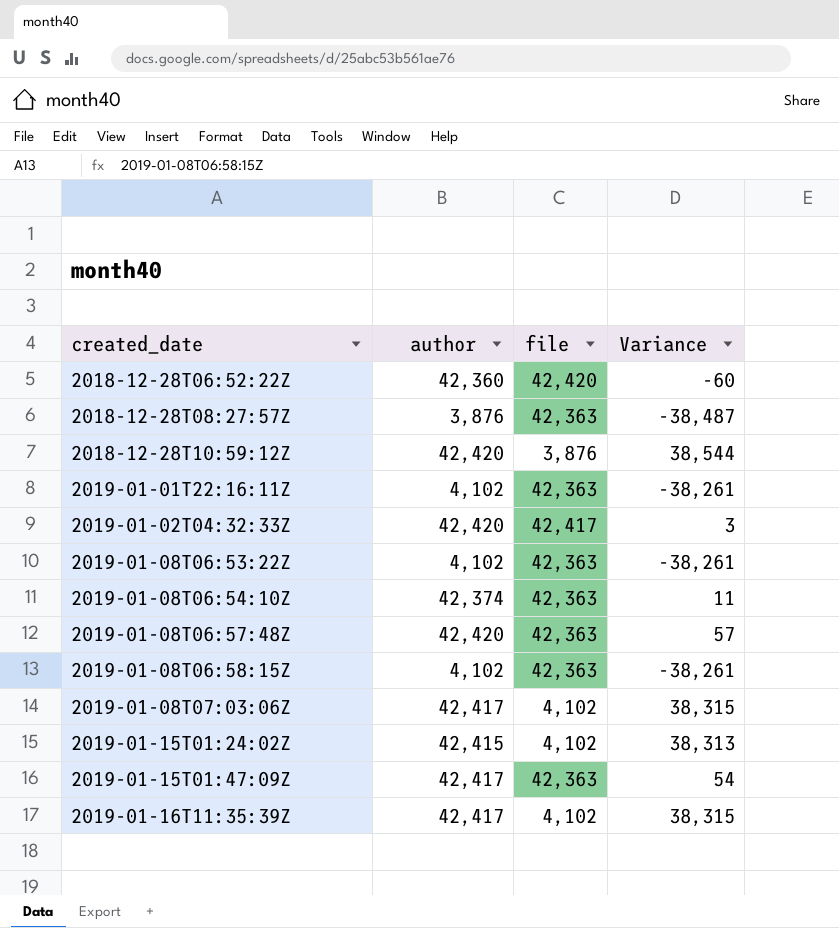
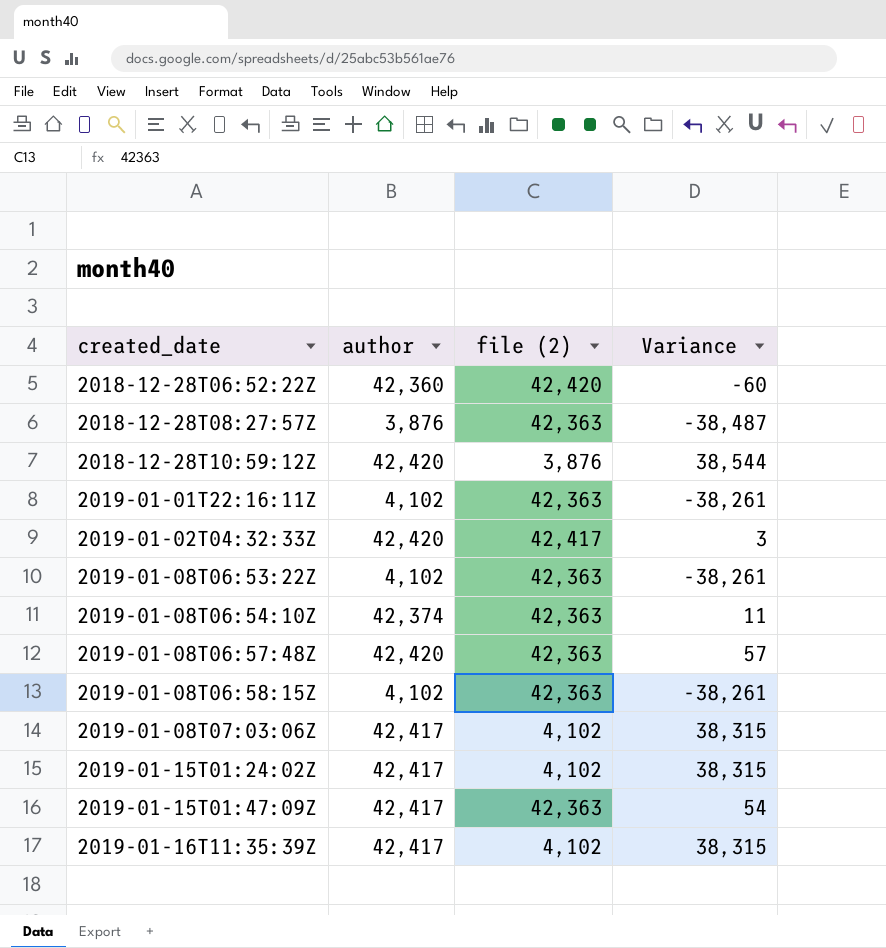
column name: file -> file (2)
2019-01-15T01:24:02Z | author: 42,415 -> 42,417
2019-01-15T01:24:02Z | Variance: 38,313 -> 38,315

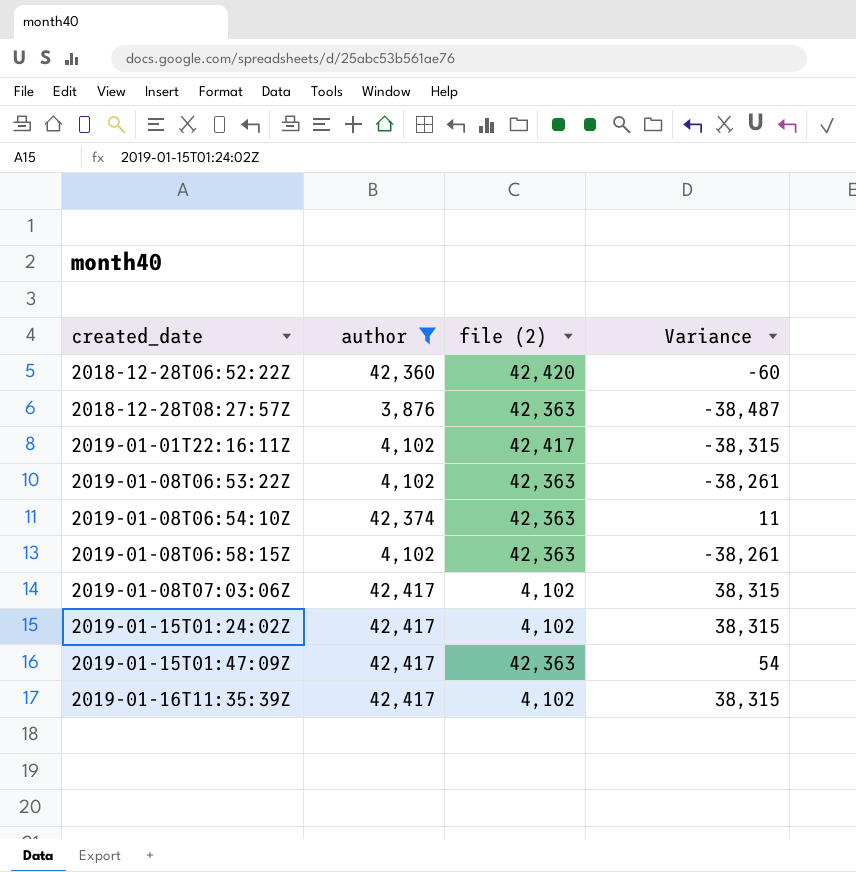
filter: none -> author != 42,420
2019-01-01T22:16:11Z | file (2): 42,363 -> 42,417
2019-01-01T22:16:11Z | Variance: -38,261 -> -38,315

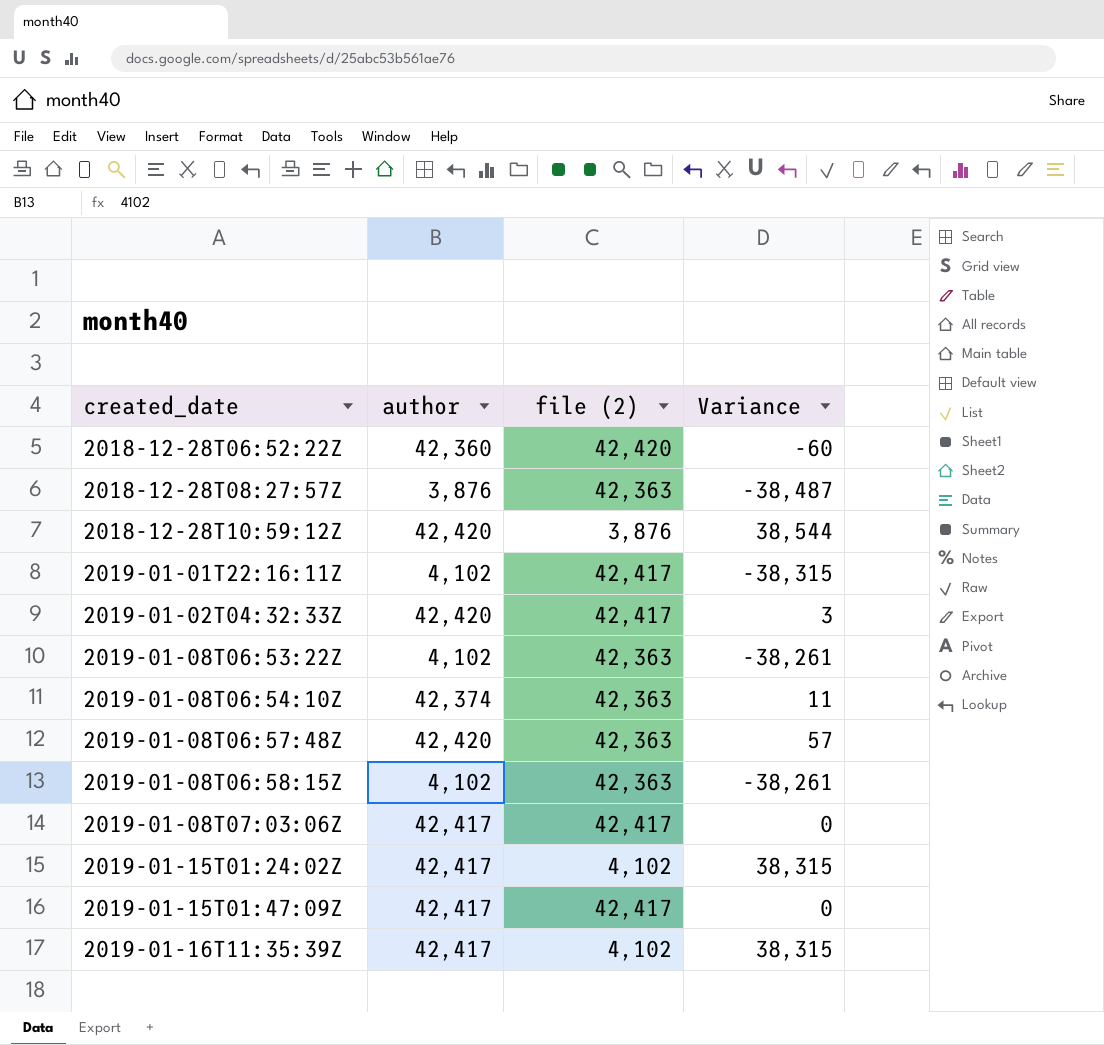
filter: author != 42,420 -> none
2019-01-08T07:03:06Z | file (2): 4,102 -> 42,417
2019-01-08T07:03:06Z | Variance: 38,315 -> 0
2019-01-15T01:47:09Z | file (2): 42,363 -> 42,417
2019-01-15T01:47:09Z | Variance: 54 -> 0

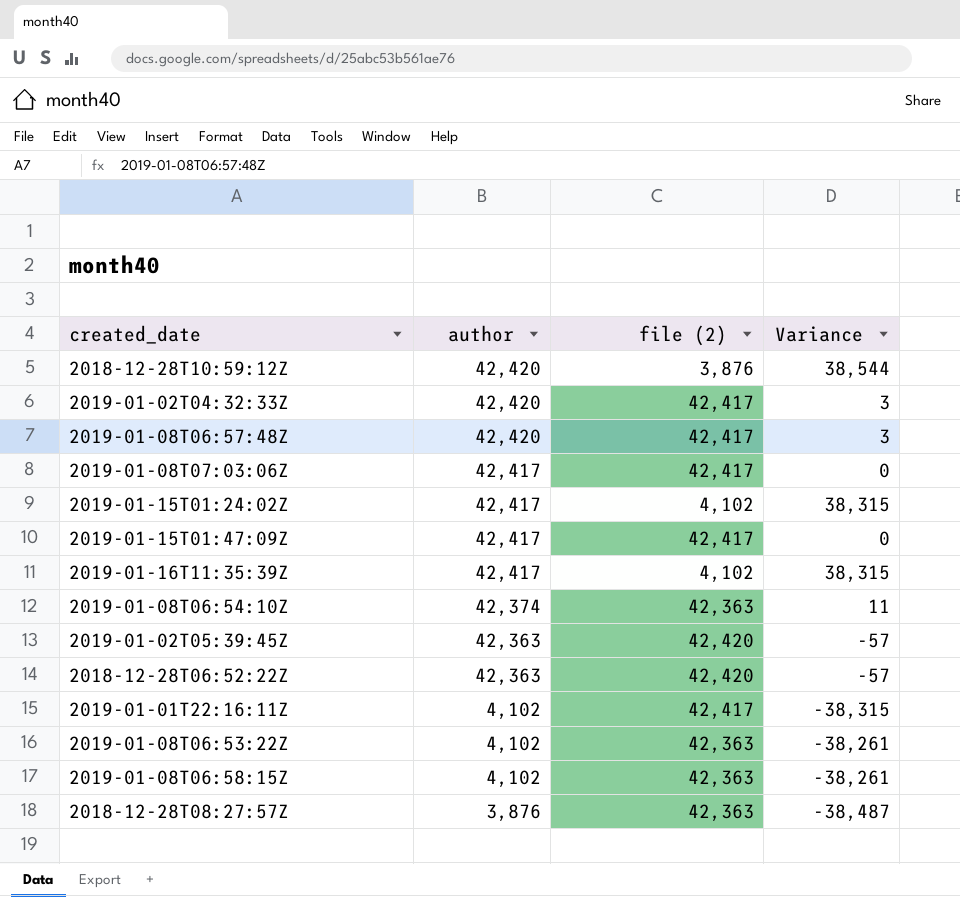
row order: created_date ascending -> author descending
2019-01-08T06:57:48Z | file (2): 42,363 -> 42,417
2019-01-08T06:57:48Z | Variance: 57 -> 3
row 2019-01-02T05:39:45Z: none -> 42,363 | 42,420 | -57
2018-12-28T06:52:22Z | author: 42,360 -> 42,363
2018-12-28T06:52:22Z | Variance: -60 -> -57

